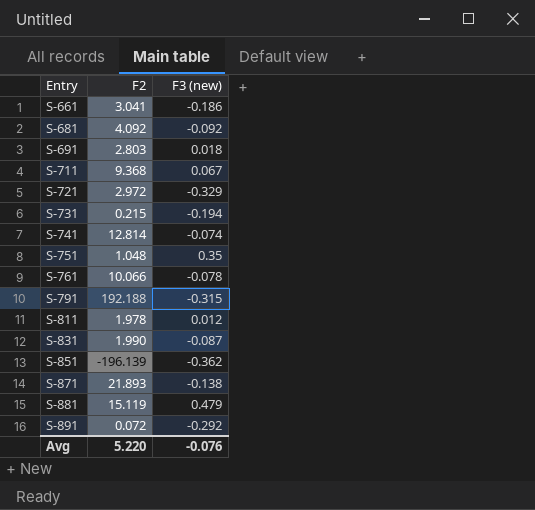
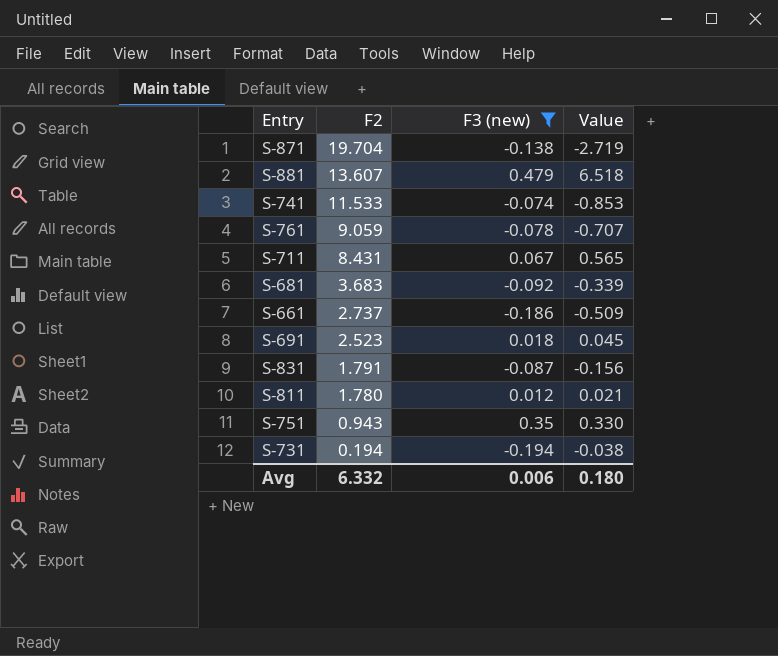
filter: none -> F3 (new) >= -0.194
row order: Entry ascending -> F2 descending
column Value | formula: none -> [F2] * [F3 (new)]
S-871 | F2: 21.893 -> 19.704
S-881 | F2: 15.119 -> 13.607
S-741 | F2: 12.814 -> 11.533
S-761 | F2: 10.066 -> 9.059
S-711 | F2: 9.368 -> 8.431
S-681 | F2: 4.092 -> 3.683
S-661 | F2: 3.041 -> 2.737
S-691 | F2: 2.803 -> 2.523
S-831 | F2: 1.990 -> 1.791
S-811 | F2: 1.978 -> 1.780
S-751 | F2: 1.048 -> 0.943
S-731 | F2: 0.215 -> 0.194
Avg | F2: 5.220 -> 6.332
Avg | F3 (new): -0.076 -> 0.006

